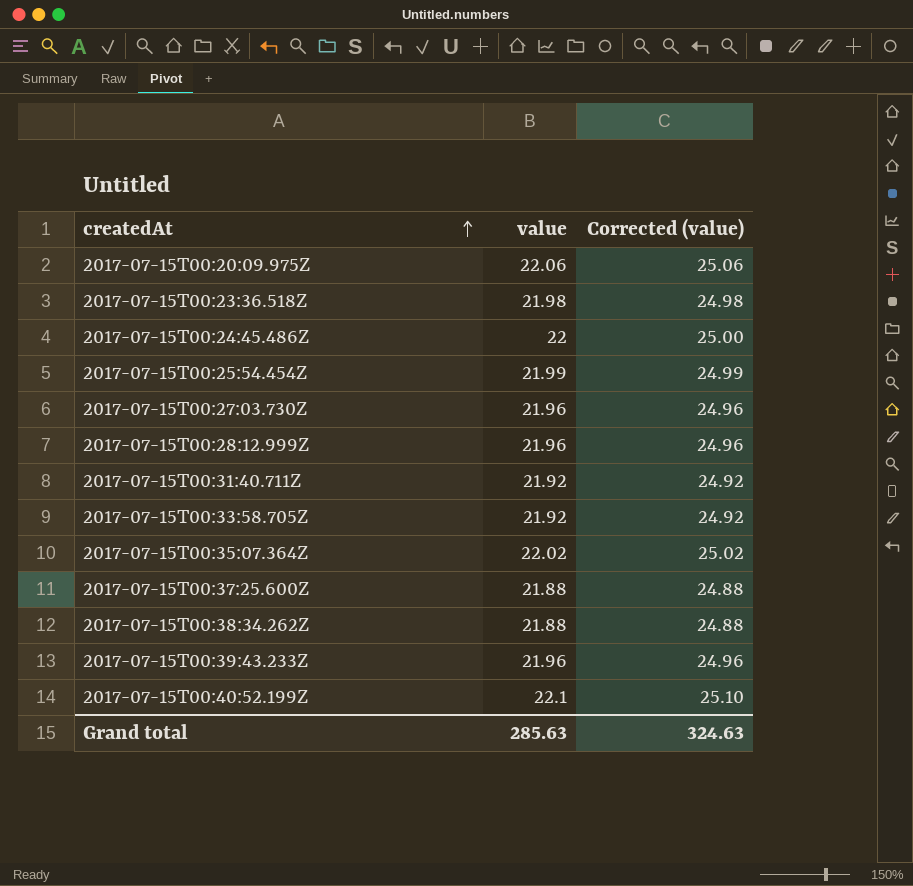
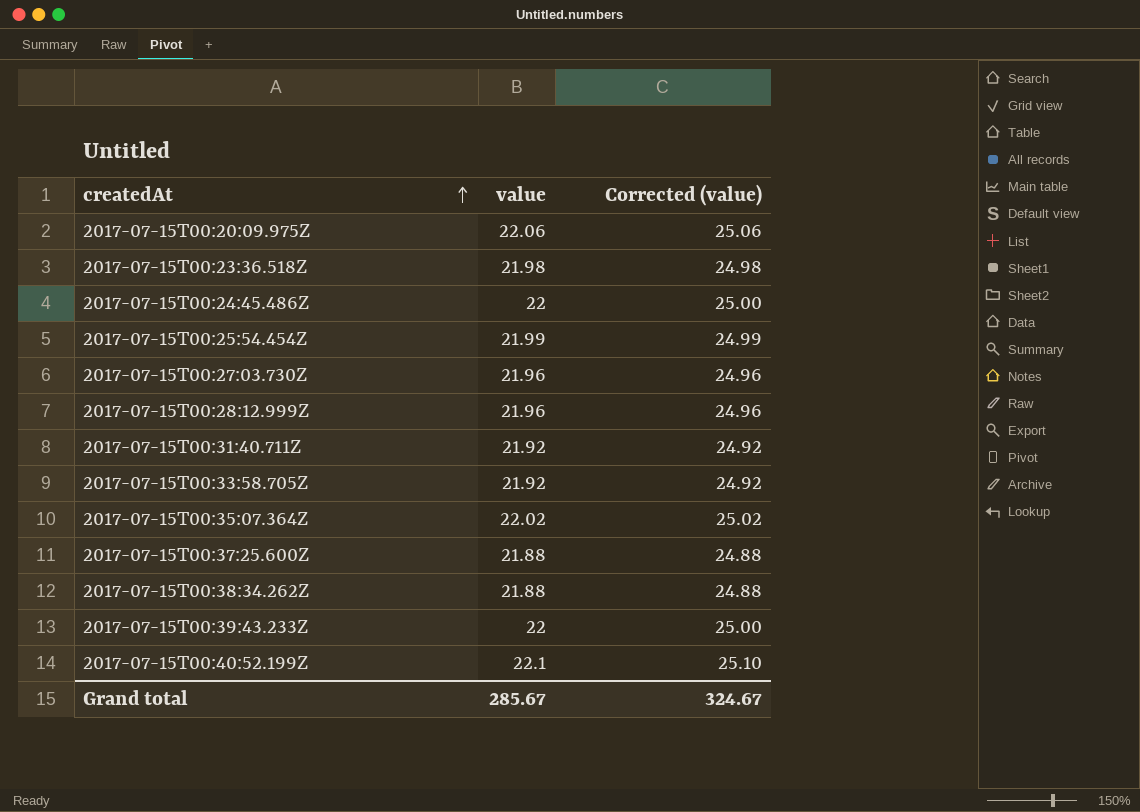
2017-07-15T00:39:43.233Z | value: 21.96 -> 22
2017-07-15T00:39:43.233Z | Corrected (value): 24.96 -> 25.00
Grand total | value: 285.63 -> 285.67
Grand total | Corrected (value): 324.63 -> 324.67

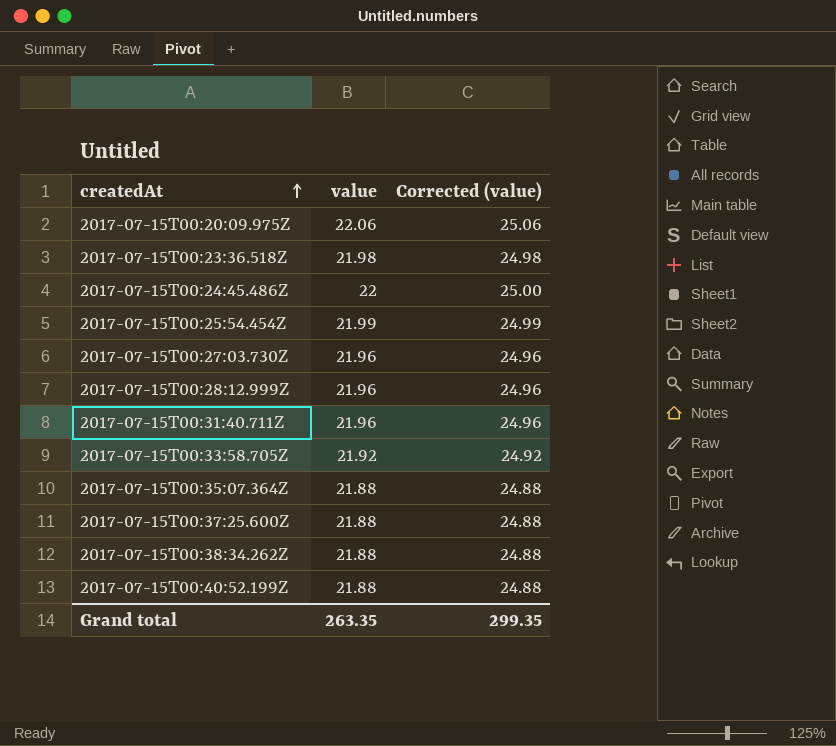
row 2017-07-15T00:39:43.233Z: 22 | 25.00 -> none
2017-07-15T00:31:40.711Z | value: 21.92 -> 21.96
2017-07-15T00:31:40.711Z | Corrected (value): 24.92 -> 24.96
2017-07-15T00:35:07.364Z | value: 22.02 -> 21.88
2017-07-15T00:35:07.364Z | Corrected (value): 25.02 -> 24.88
2017-07-15T00:40:52.199Z | value: 22.1 -> 21.88
2017-07-15T00:40:52.199Z | Corrected (value): 25.10 -> 24.88
Grand total | value: 285.67 -> 263.35
Grand total | Corrected (value): 324.67 -> 299.35

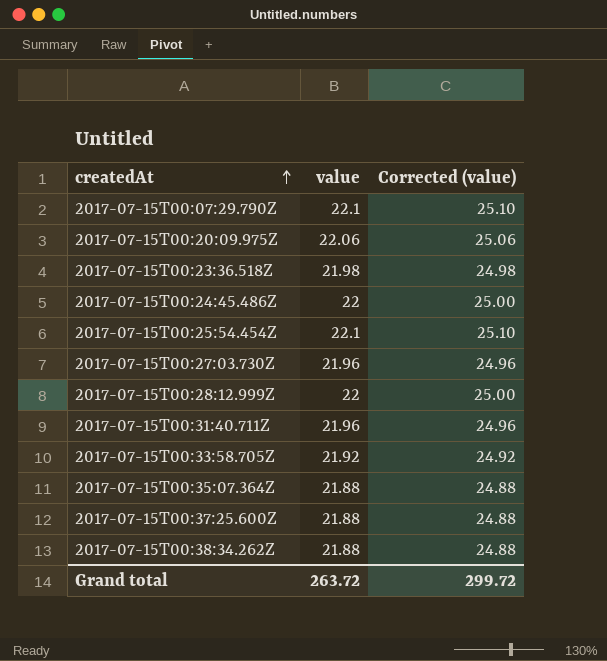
row 2017-07-15T00:40:52.199Z: 21.88 | 24.88 -> none
row 2017-07-15T00:07:29.790Z: none -> 22.1 | 25.10
2017-07-15T00:25:54.454Z | value: 21.99 -> 22.1
2017-07-15T00:25:54.454Z | Corrected (value): 24.99 -> 25.10
2017-07-15T00:28:12.999Z | value: 21.96 -> 22
2017-07-15T00:28:12.999Z | Corrected (value): 24.96 -> 25.00
Grand total | value: 263.35 -> 263.72
Grand total | Corrected (value): 299.35 -> 299.72

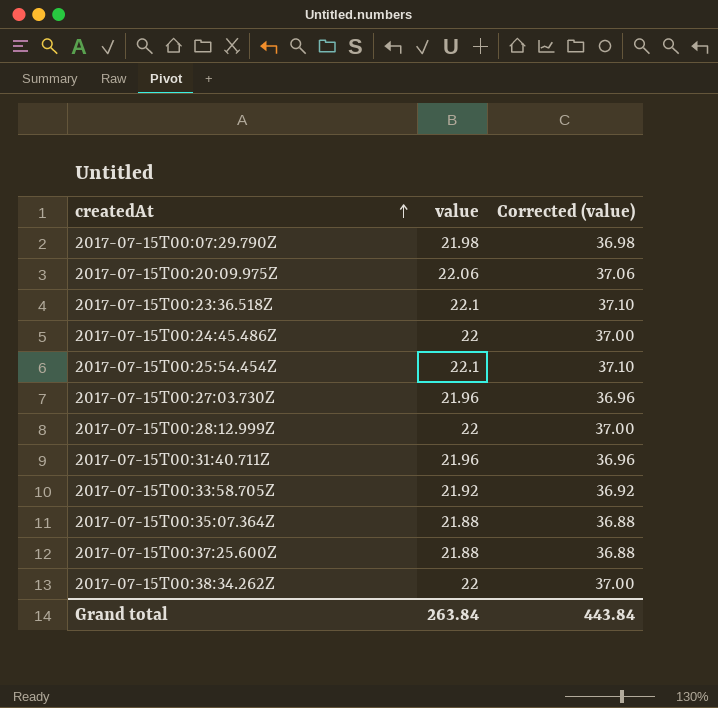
column Corrected (value) | formula: [value] + 3 -> [value] + 15
2017-07-15T00:07:29.790Z | value: 22.1 -> 21.98
2017-07-15T00:23:36.518Z | value: 21.98 -> 22.1
2017-07-15T00:38:34.262Z | value: 21.88 -> 22
Grand total | value: 263.72 -> 263.84
Grand total | Corrected (value): 299.72 -> 443.84

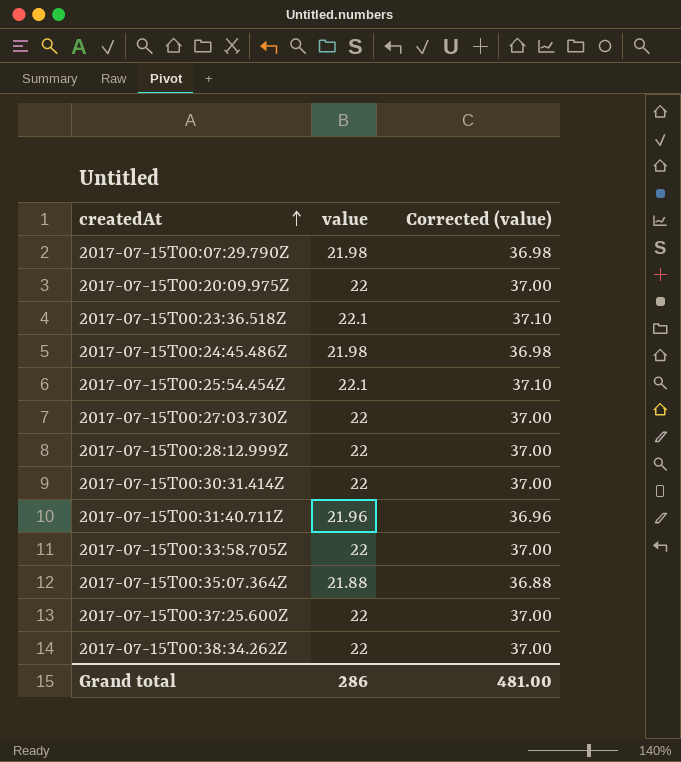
2017-07-15T00:20:09.975Z | value: 22.06 -> 22
2017-07-15T00:20:09.975Z | Corrected (value): 37.06 -> 37.00
2017-07-15T00:24:45.486Z | value: 22 -> 21.98
2017-07-15T00:24:45.486Z | Corrected (value): 37.00 -> 36.98
2017-07-15T00:27:03.730Z | value: 21.96 -> 22
2017-07-15T00:27:03.730Z | Corrected (value): 36.96 -> 37.00
row 2017-07-15T00:30:31.414Z: none -> 22 | 37.00
2017-07-15T00:33:58.705Z | value: 21.92 -> 22
2017-07-15T00:33:58.705Z | Corrected (value): 36.92 -> 37.00
2017-07-15T00:37:25.600Z | value: 21.88 -> 22
2017-07-15T00:37:25.600Z | Corrected (value): 36.88 -> 37.00
Grand total | value: 263.84 -> 286
Grand total | Corrected (value): 443.84 -> 481.00

